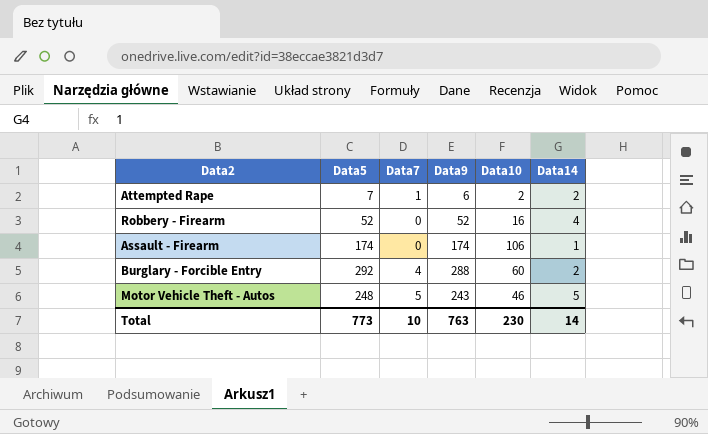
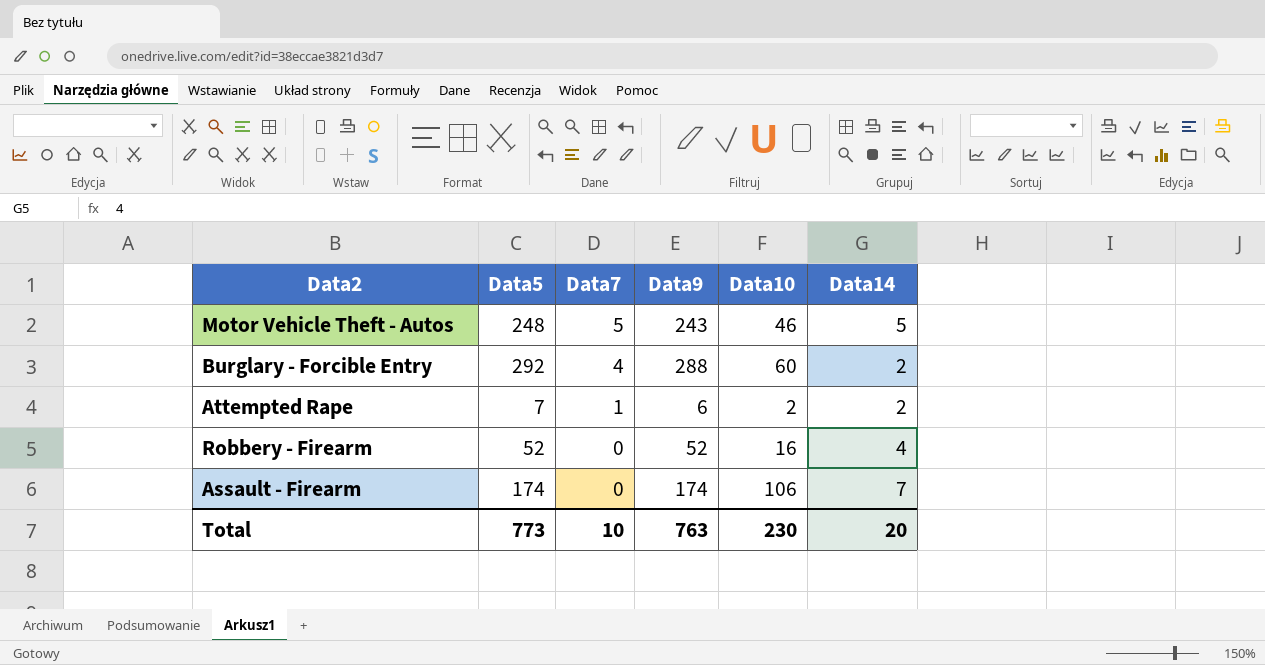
row order: none -> Data7 descending
Assault - Firearm | Data14: 1 -> 7
Total | Data14: 14 -> 20

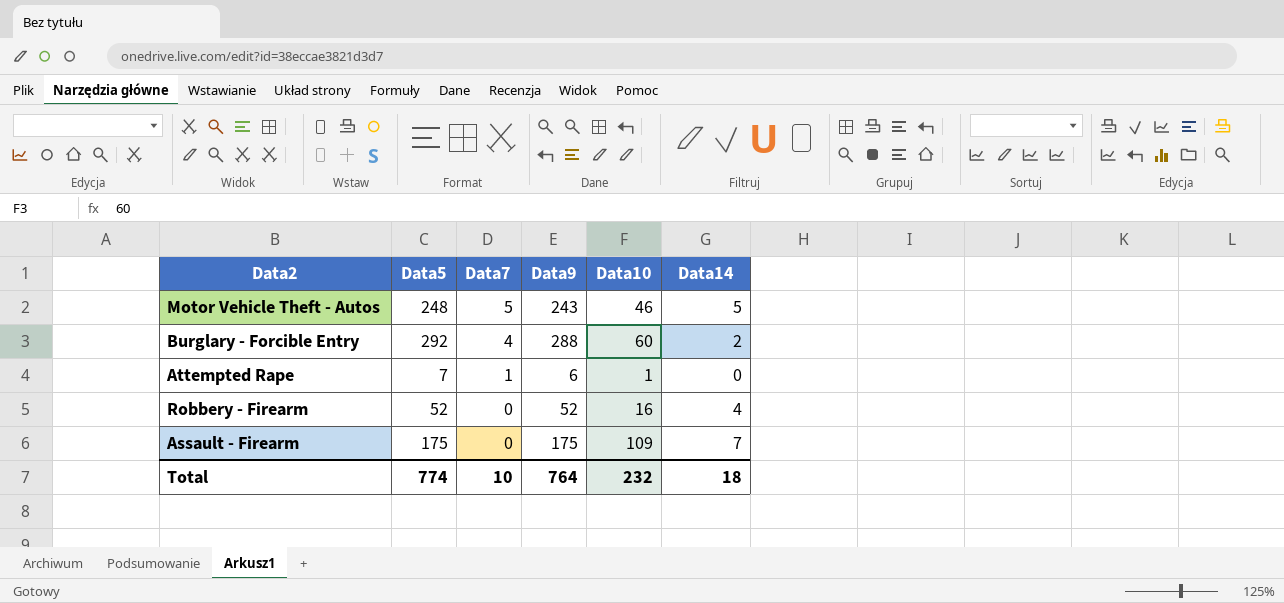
Attempted Rape | Data10: 2 -> 1
Attempted Rape | Data14: 2 -> 0
Assault - Firearm | Data5: 174 -> 175
Assault - Firearm | Data9: 174 -> 175
Assault - Firearm | Data10: 106 -> 109
Total | Data5: 773 -> 774
Total | Data9: 763 -> 764
Total | Data10: 230 -> 232
Total | Data14: 20 -> 18

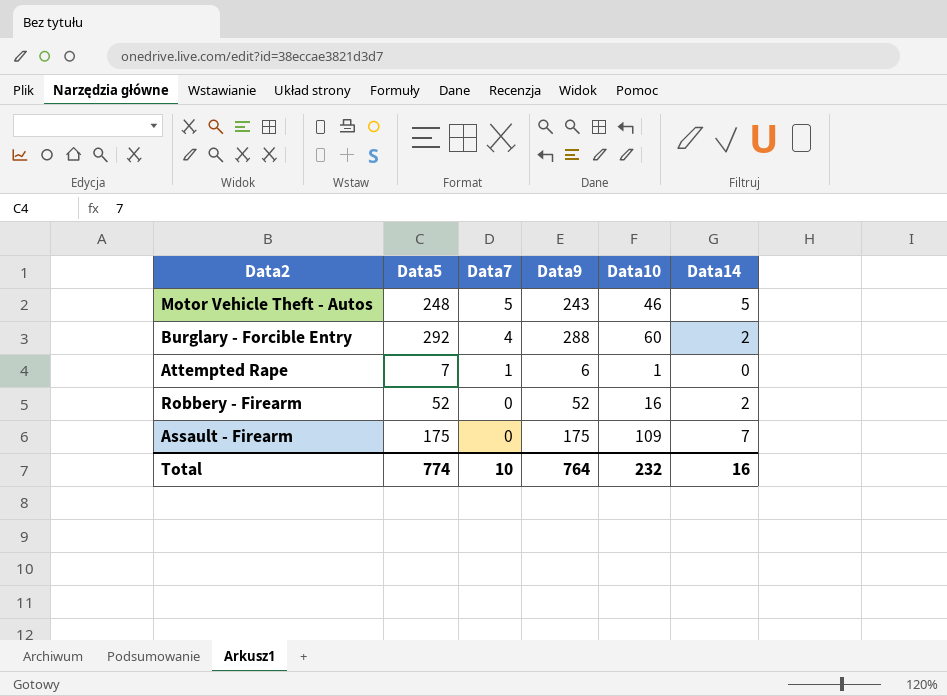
Robbery - Firearm | Data14: 4 -> 2
Total | Data14: 18 -> 16

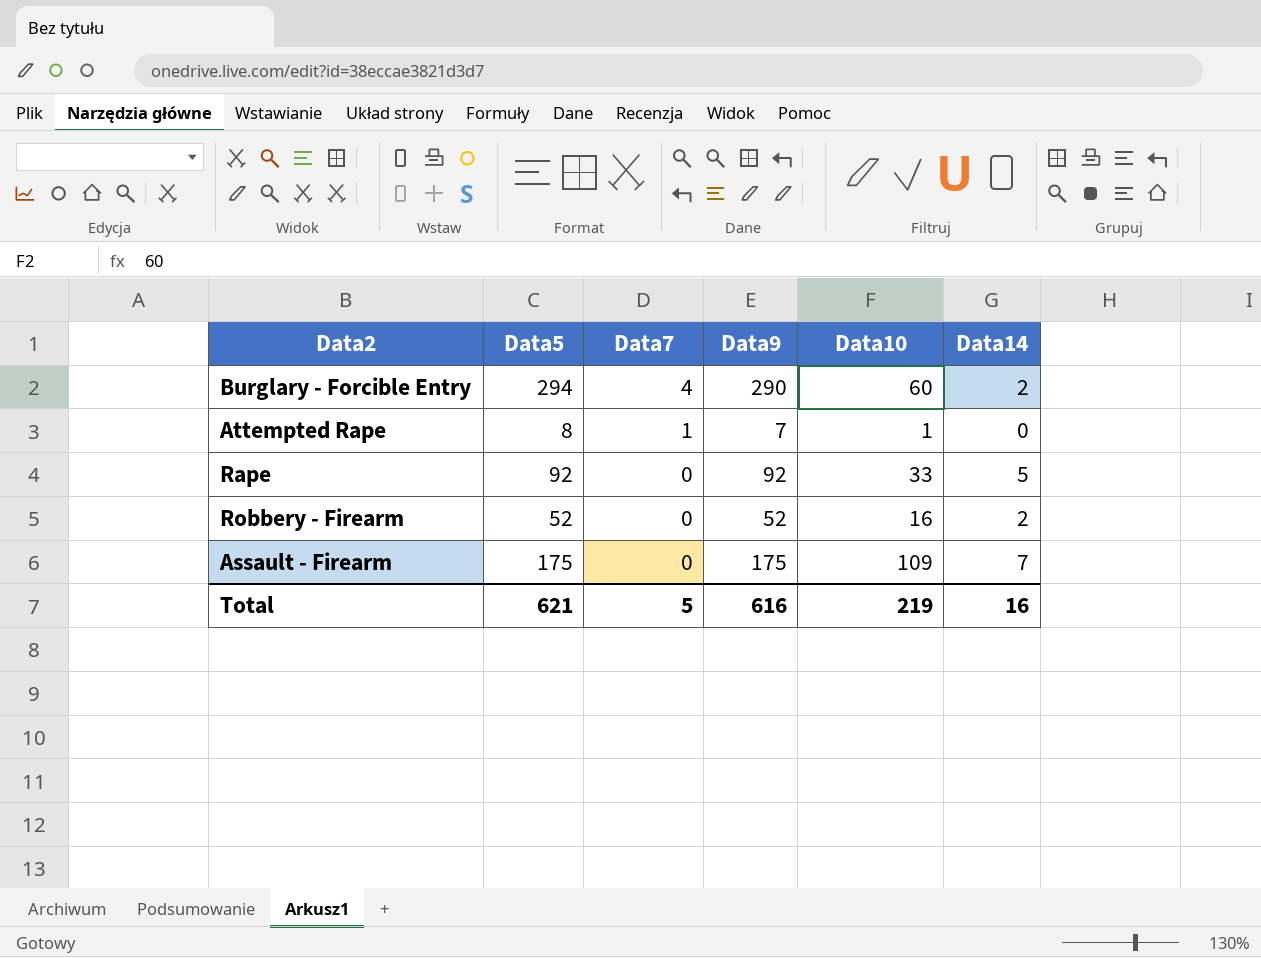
row Motor Vehicle Theft - Autos: 248 | 5 | 243 | 46 | 5 -> none
Burglary - Forcible Entry | Data5: 292 -> 294
Burglary - Forcible Entry | Data9: 288 -> 290
Attempted Rape | Data5: 7 -> 8
Attempted Rape | Data9: 6 -> 7
row Rape: none -> 92 | 0 | 92 | 33 | 5
Total | Data5: 774 -> 621
Total | Data7: 10 -> 5
Total | Data9: 764 -> 616
Total | Data10: 232 -> 219

